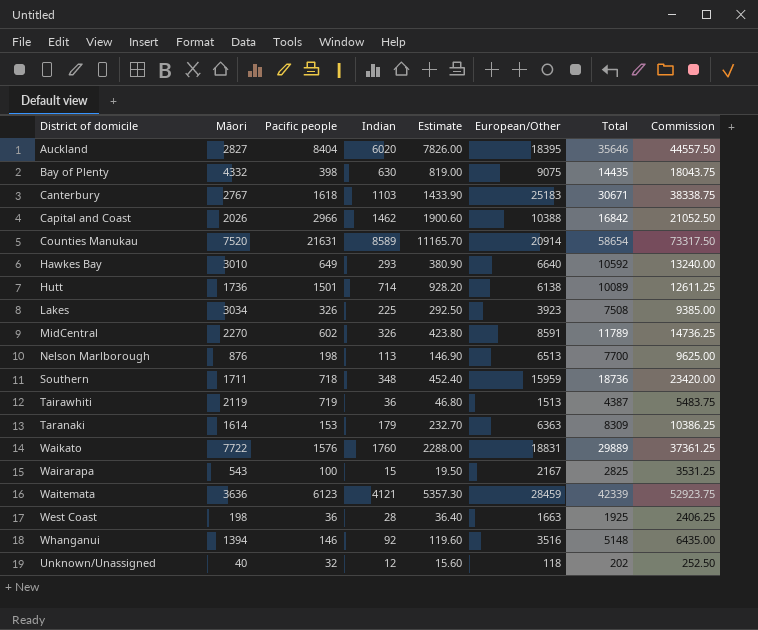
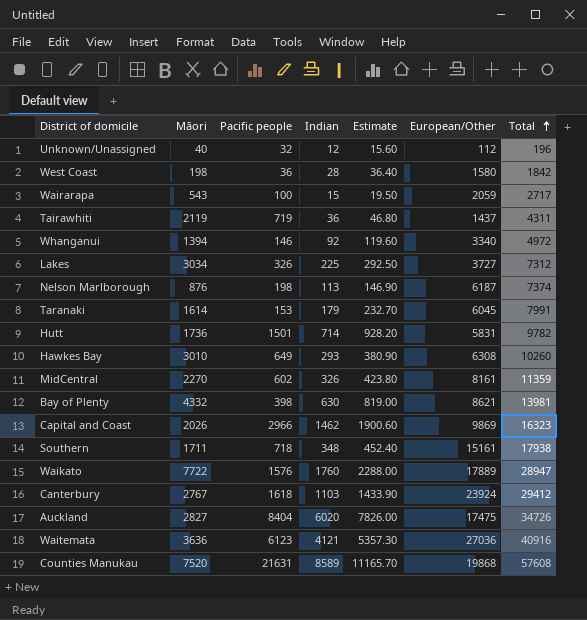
row order: none -> Total ascending
column Commission | formula: [Total] * 1.25 -> none
Unknown/Unassigned | European/Other: 118 -> 112
Unknown/Unassigned | Total: 202 -> 196
West Coast | European/Other: 1663 -> 1580
West Coast | Total: 1925 -> 1842
Wairarapa | European/Other: 2167 -> 2059
Wairarapa | Total: 2825 -> 2717
Tairawhiti | European/Other: 1513 -> 1437
Tairawhiti | Total: 4387 -> 4311
Whanganui | European/Other: 3516 -> 3340
Whanganui | Total: 5148 -> 4972
Lakes | European/Other: 3923 -> 3727
Lakes | Total: 7508 -> 7312
Nelson Marlborough | European/Other: 6513 -> 6187
Nelson Marlborough | Total: 7700 -> 7374
Taranaki | European/Other: 6363 -> 6045
Taranaki | Total: 8309 -> 7991
Hutt | European/Other: 6138 -> 5831
Hutt | Total: 10089 -> 9782
Hawkes Bay | European/Other: 6640 -> 6308
Hawkes Bay | Total: 10592 -> 10260
MidCentral | European/Other: 8591 -> 8161
MidCentral | Total: 11789 -> 11359
Bay of Plenty | European/Other: 9075 -> 8621
Bay of Plenty | Total: 14435 -> 13981
Capital and Coast | European/Other: 10388 -> 9869
Capital and Coast | Total: 16842 -> 16323
Southern | European/Other: 15959 -> 15161
Southern | Total: 18736 -> 17938
Waikato | European/Other: 18831 -> 17889
Waikato | Total: 29889 -> 28947
Canterbury | European/Other: 25183 -> 23924
Canterbury | Total: 30671 -> 29412
Auckland | European/Other: 18395 -> 17475
Auckland | Total: 35646 -> 34726
Waitemata | European/Other: 28459 -> 27036
Waitemata | Total: 42339 -> 40916
Counties Manukau | European/Other: 20914 -> 19868
Counties Manukau | Total: 58654 -> 57608

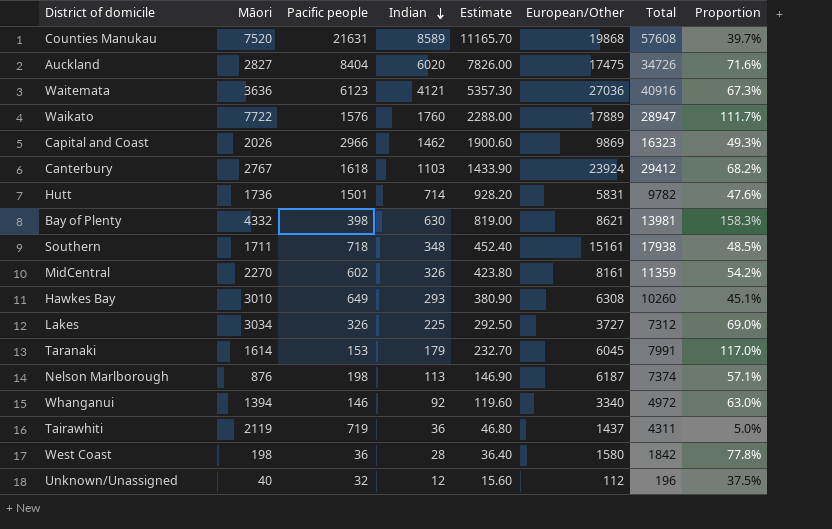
row order: Total ascending -> Indian descending
column Proportion | formula: none -> [Indian] / [Pacific people]
row Wairarapa: 543 | 100 | 15 | 19.50 | 2059 | 2717 -> none

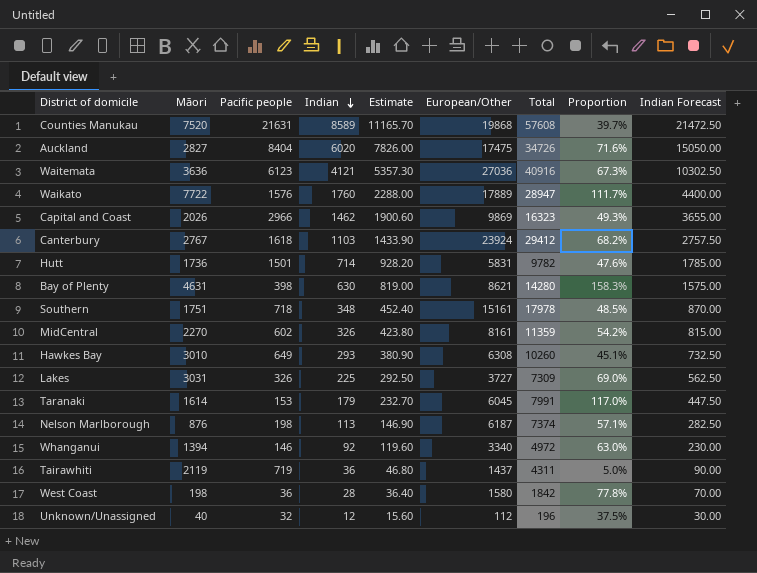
column Indian Forecast | formula: none -> [Indian] * 2.5
Bay of Plenty | Māori: 4332 -> 4631
Bay of Plenty | Total: 13981 -> 14280
Southern | Māori: 1711 -> 1751
Southern | Total: 17938 -> 17978
Lakes | Māori: 3034 -> 3031
Lakes | Total: 7312 -> 7309

